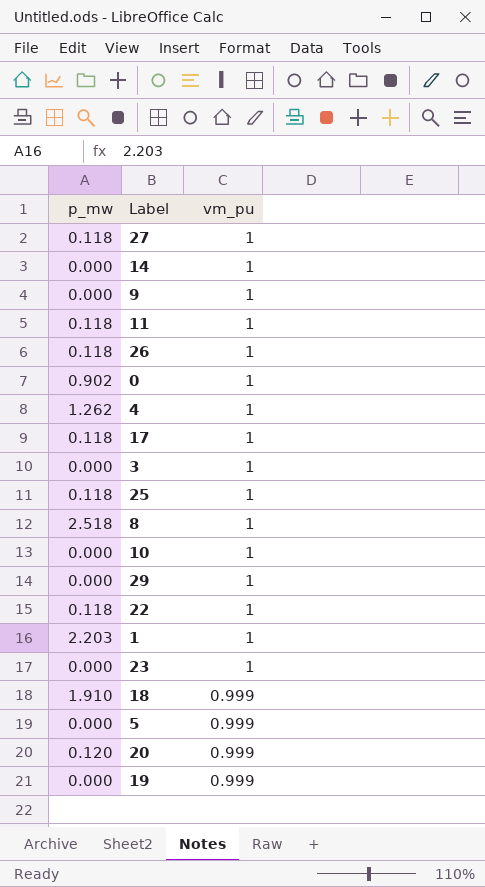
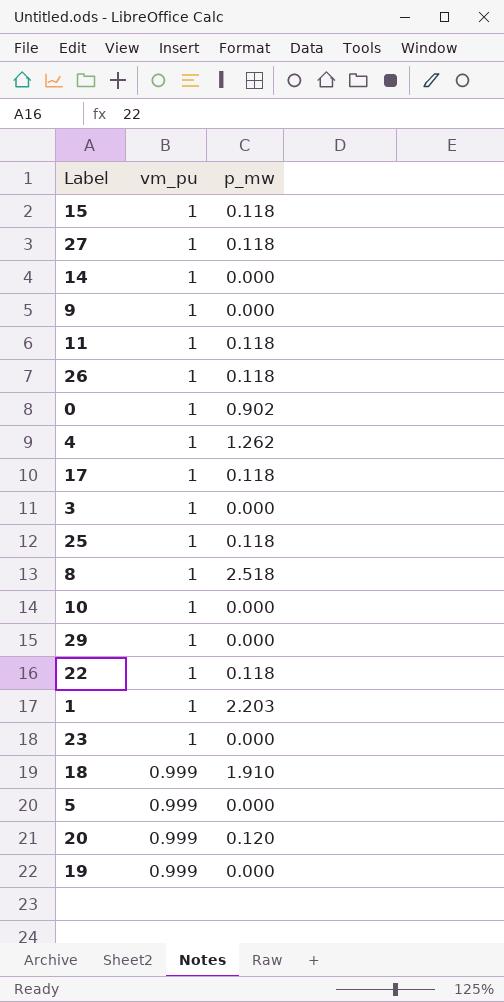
column p_mw | position: 1 -> 3
row 15: none -> 1 | 0.118

